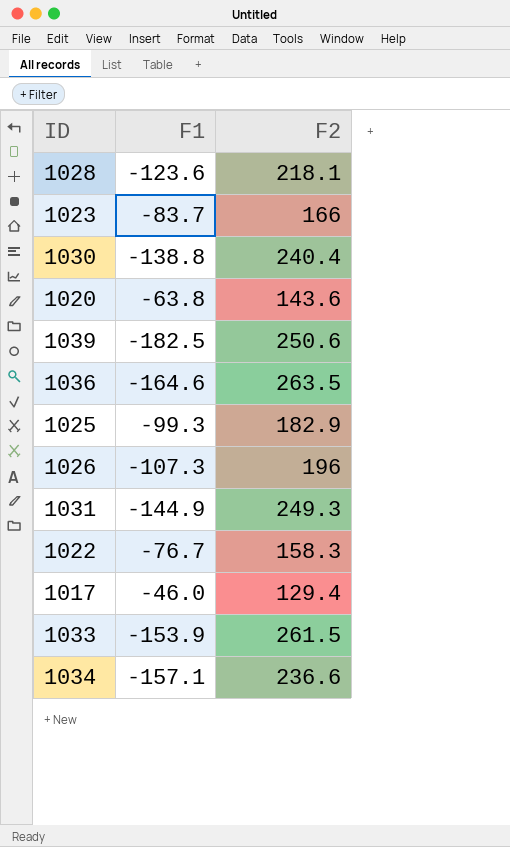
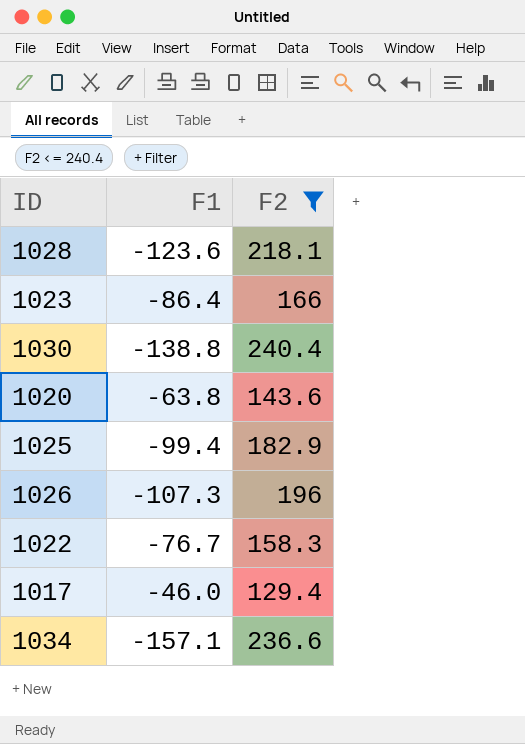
filter: none -> F2 <= 240.4
1023 | F1: -83.7 -> -86.4
1025 | F1: -99.3 -> -99.4

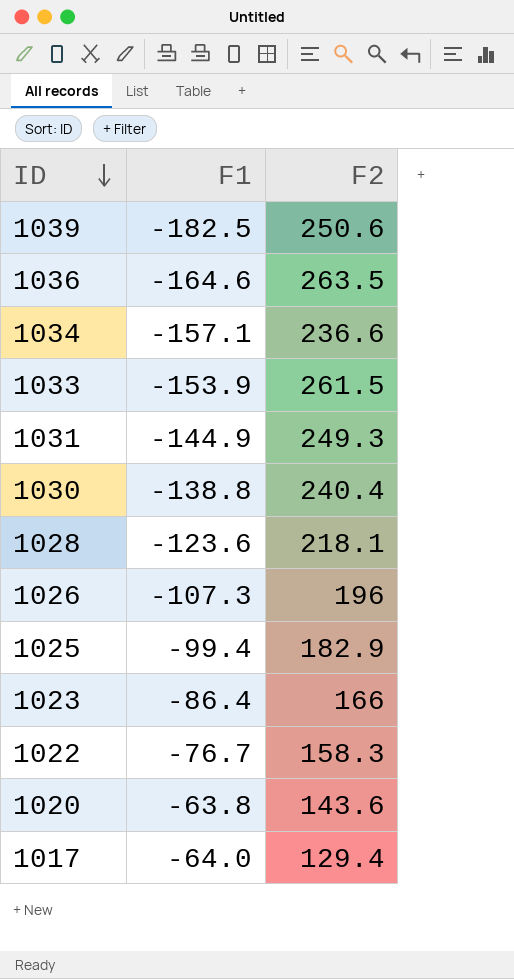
filter: F2 <= 240.4 -> none
row order: none -> ID descending
1017 | F1: -46.0 -> -64.0

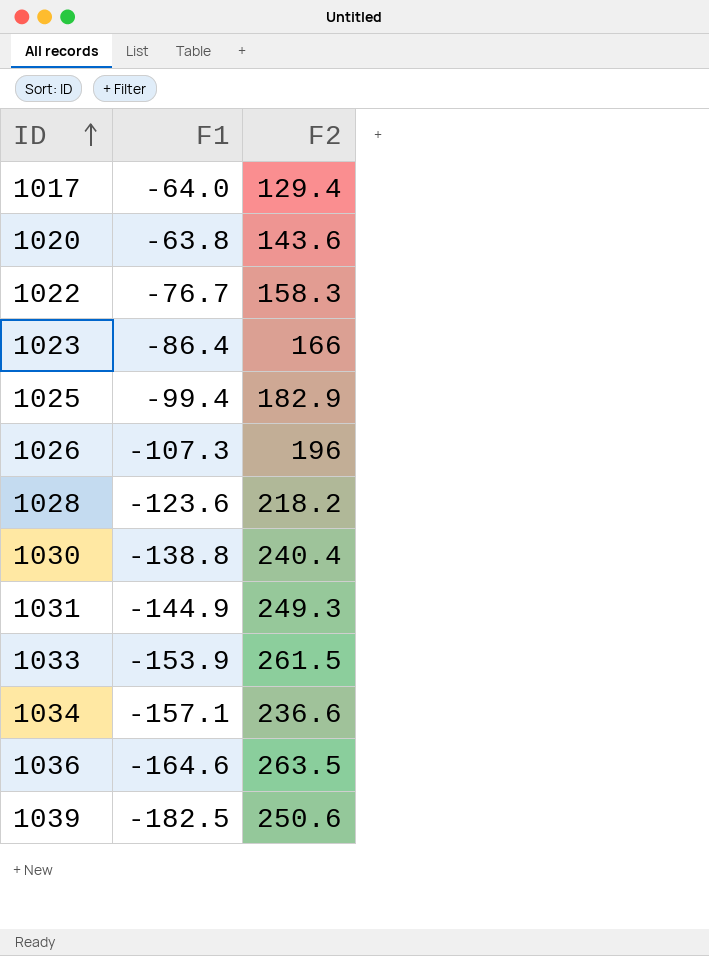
row order: ID descending -> ID ascending
1028 | F2: 218.1 -> 218.2

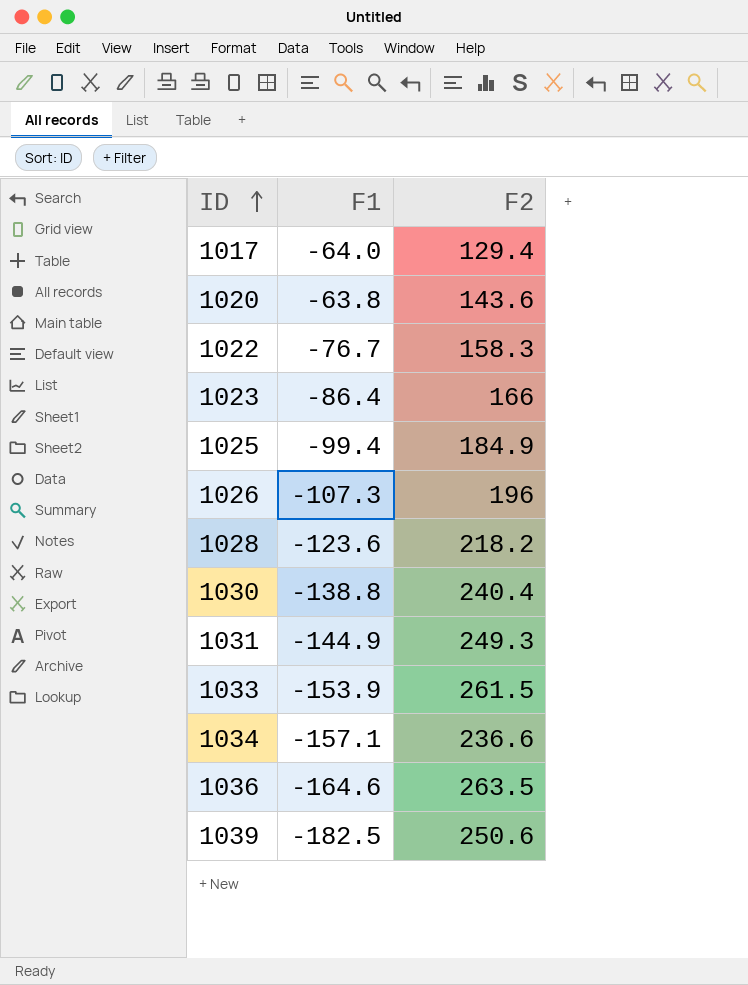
1025 | F2: 182.9 -> 184.9

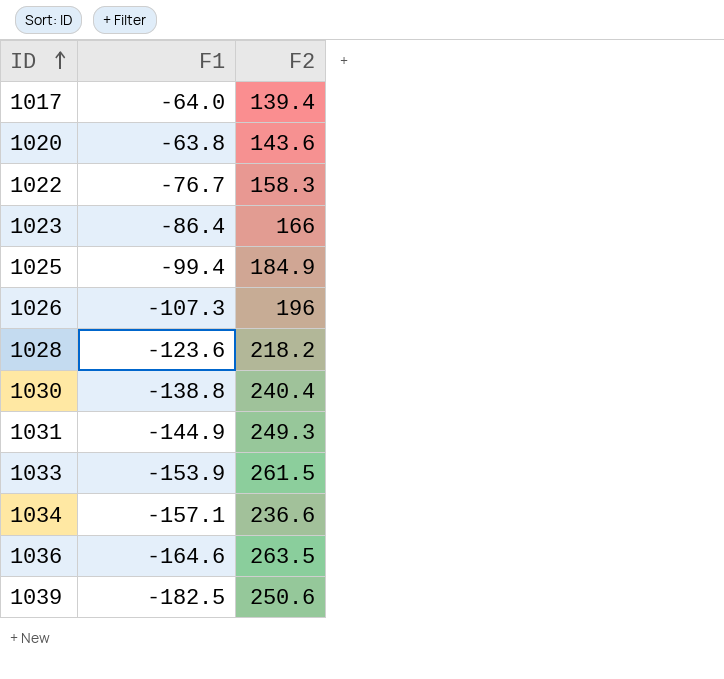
1017 | F2: 129.4 -> 139.4

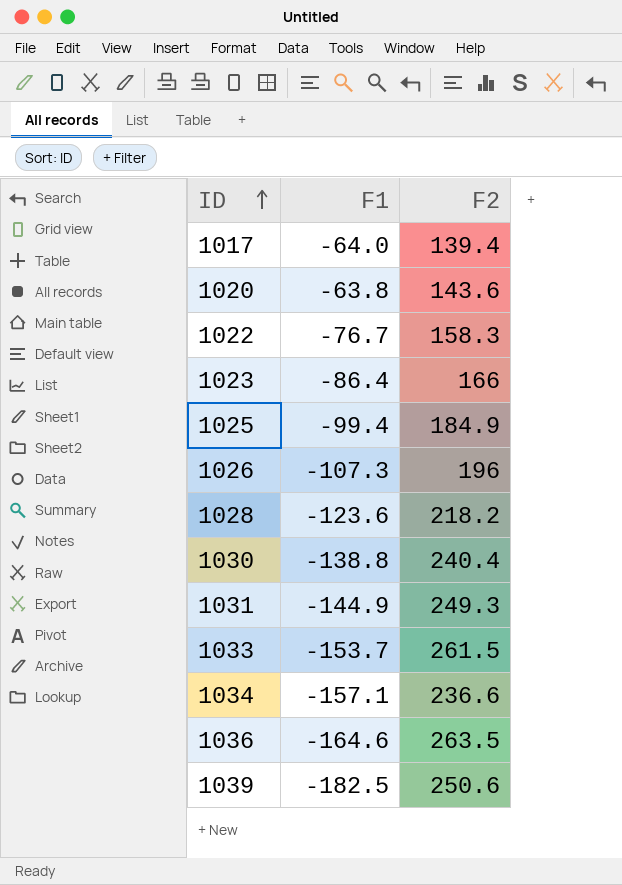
1033 | F1: -153.9 -> -153.7

